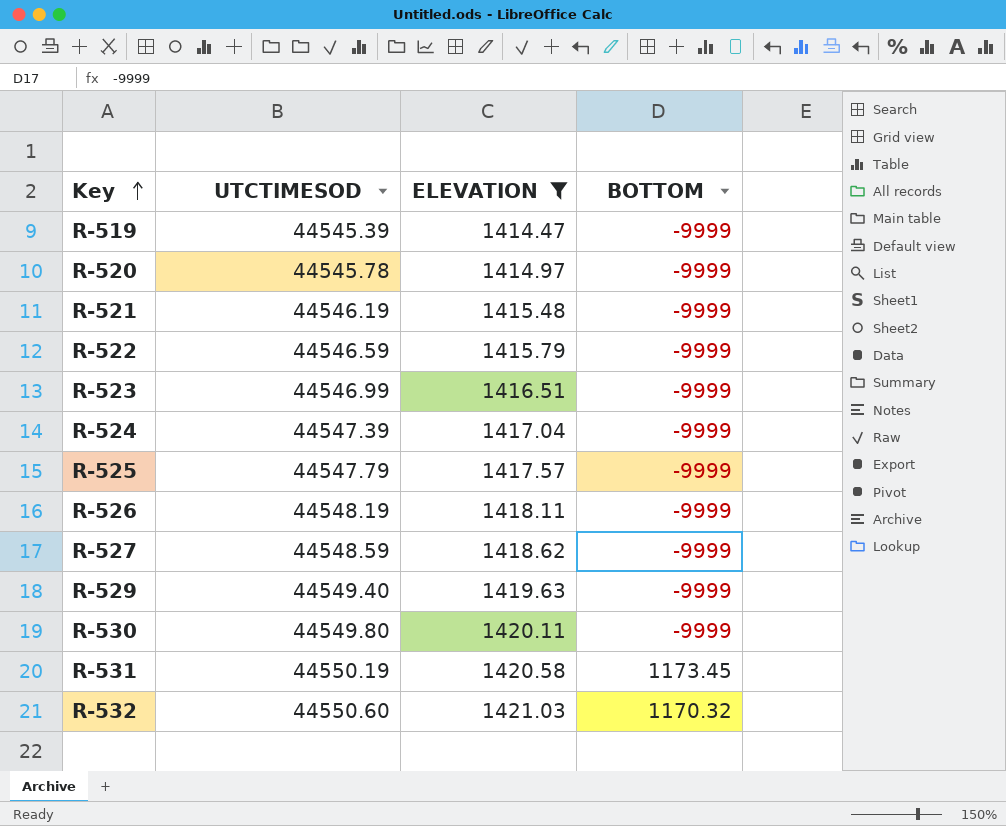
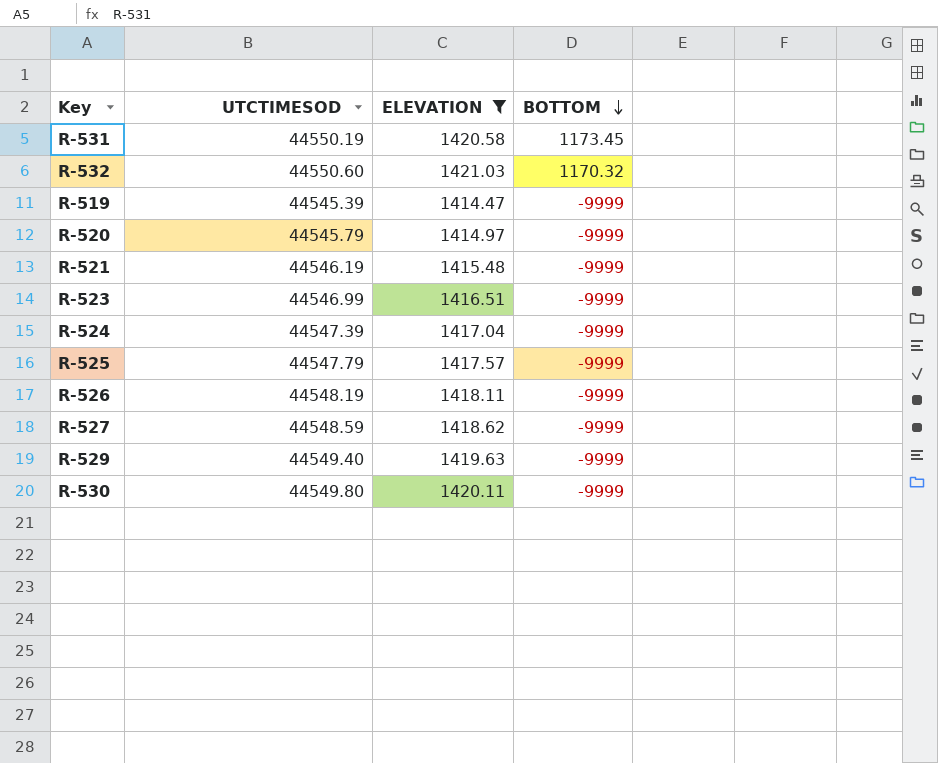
row order: Key ascending -> BOTTOM descending
row R-522: 44546.59 | 1415.79 | -9999 -> none
R-520 | UTCTIMESOD: 44545.78 -> 44545.79

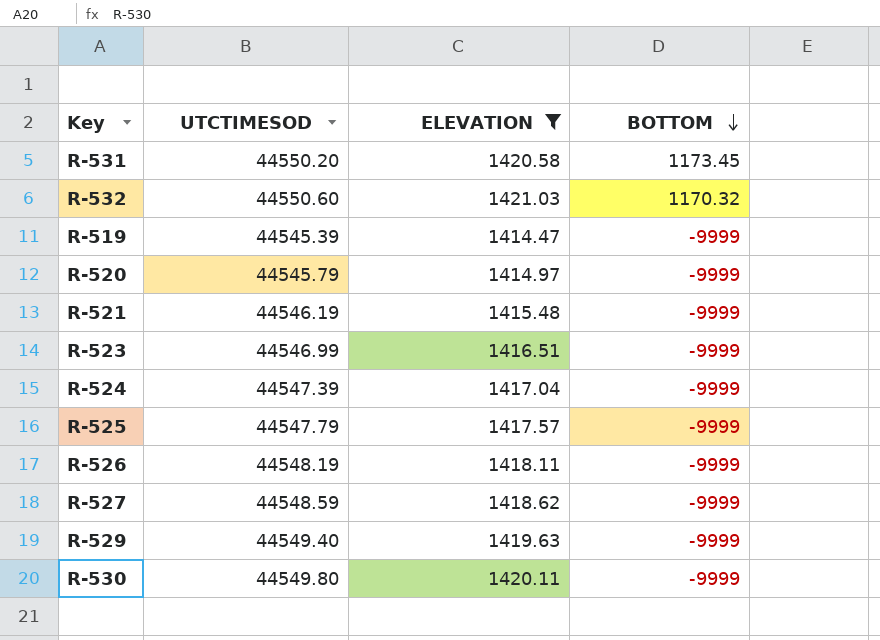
R-531 | UTCTIMESOD: 44550.19 -> 44550.20

